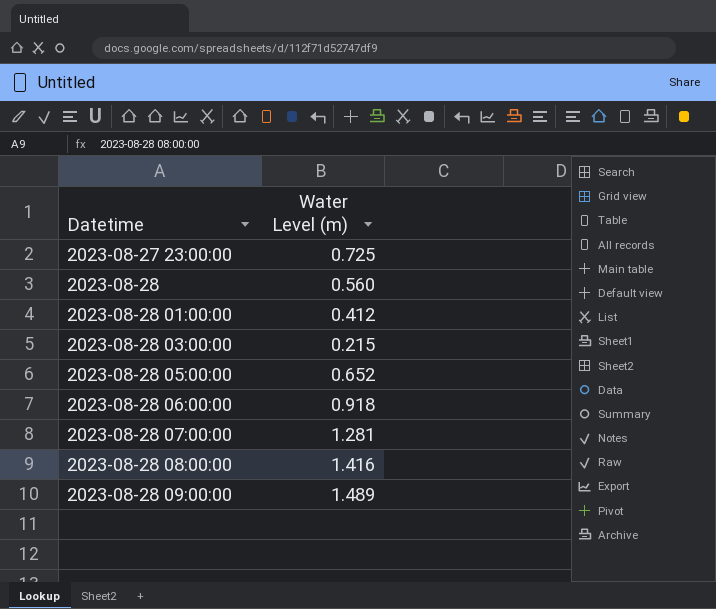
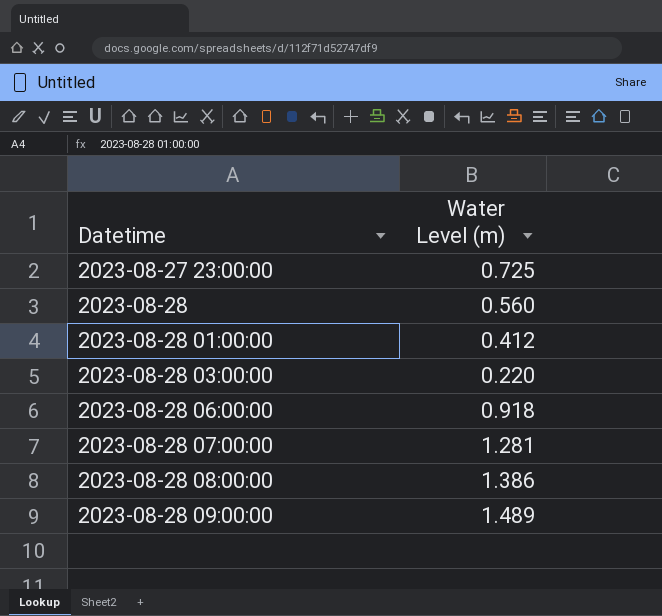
row 2023-08-28 05:00:00: 0.652 -> none
2023-08-28 03:00:00 | Water Level (m): 0.215 -> 0.220
2023-08-28 08:00:00 | Water Level (m): 1.416 -> 1.386

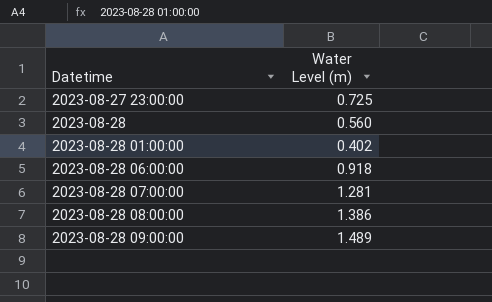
row 2023-08-28 03:00:00: 0.220 -> none
2023-08-28 01:00:00 | Water Level (m): 0.412 -> 0.402

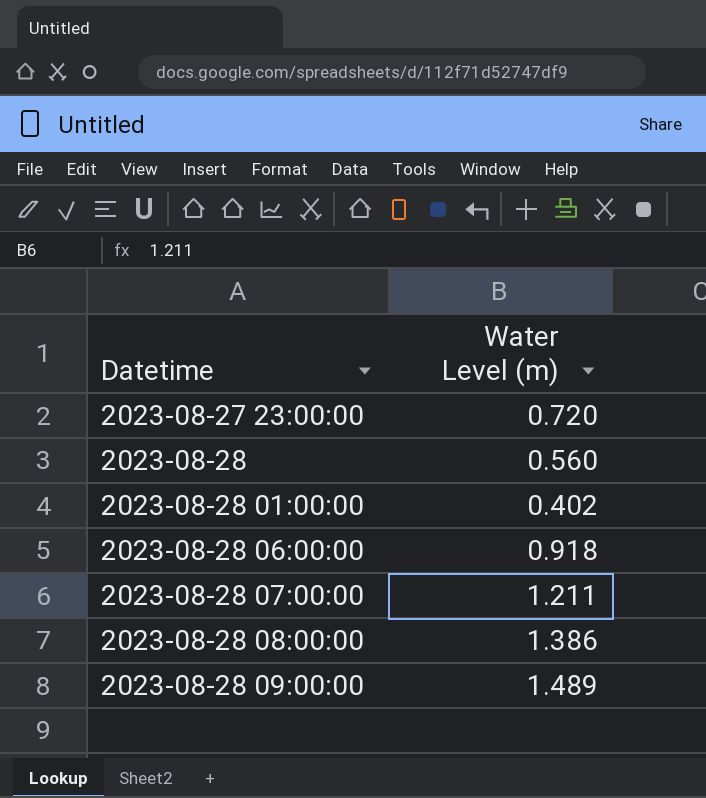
2023-08-27 23:00:00 | Water Level (m): 0.725 -> 0.720
2023-08-28 07:00:00 | Water Level (m): 1.281 -> 1.211

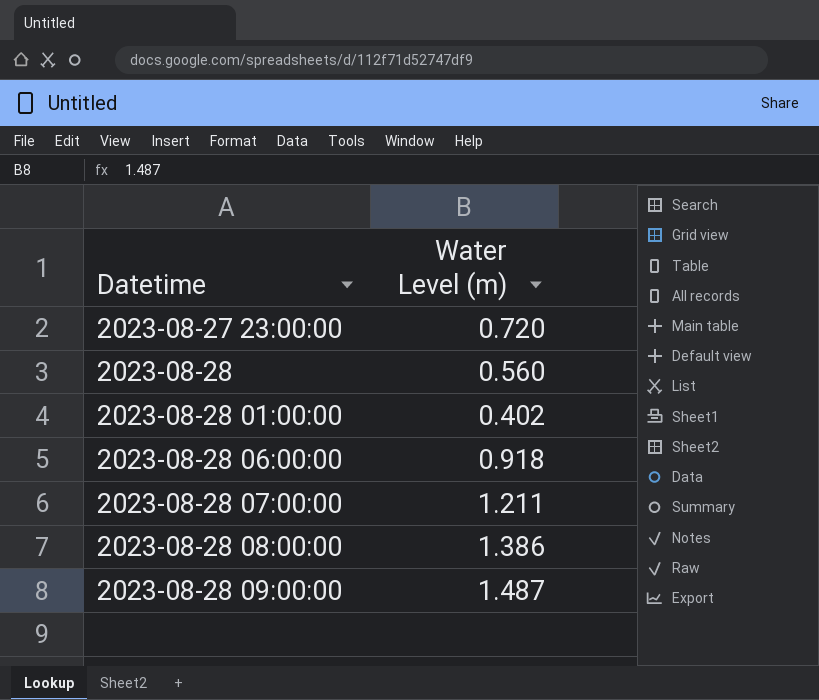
2023-08-28 09:00:00 | Water Level (m): 1.489 -> 1.487

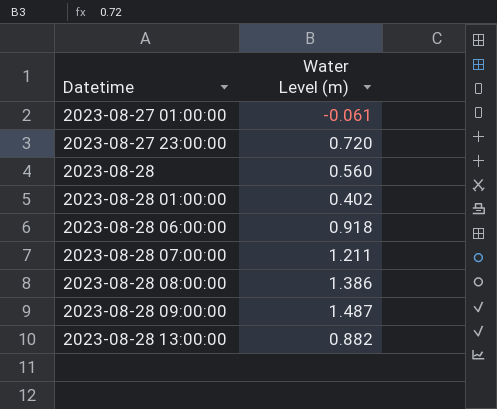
row 2023-08-27 01:00:00: none -> -0.061
row 2023-08-28 13:00:00: none -> 0.882

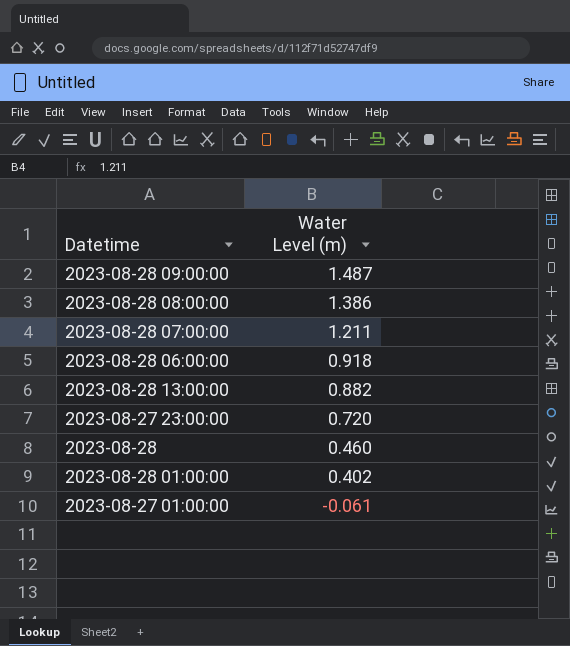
row order: Datetime ascending -> Water Level (m) descending
2023-08-28 | Water Level (m): 0.560 -> 0.460

